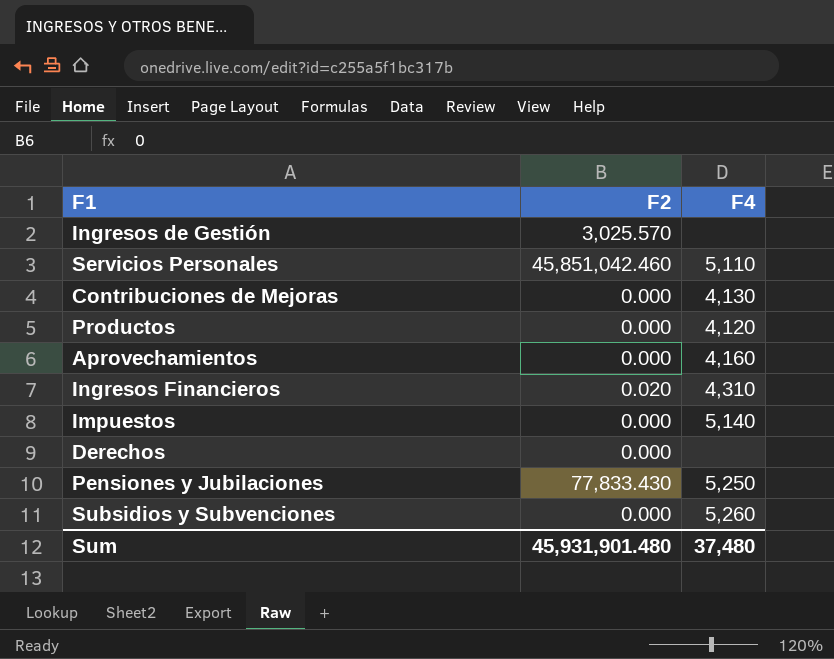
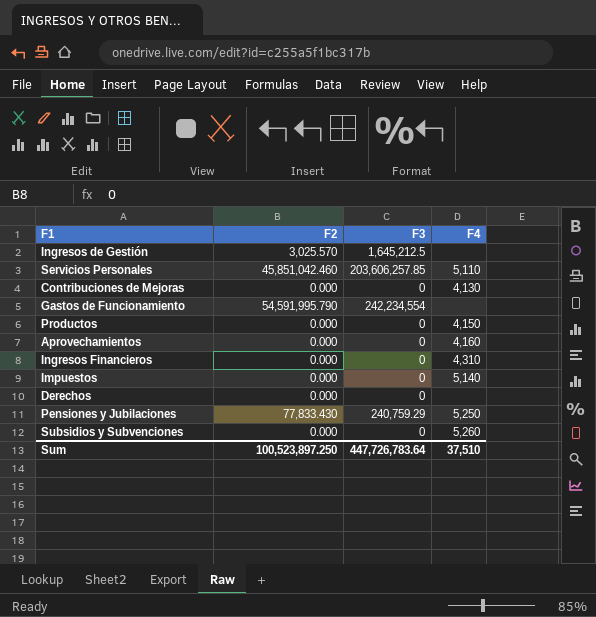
column F3 | position: none -> 3
row Gastos de Funcionamiento: none -> 54,591,995.790 | 242,234,554 | none
Productos | F4: 4,120 -> 4,150
Ingresos Financieros | F2: 0.020 -> 0.000
Sum | F2: 45,931,901.480 -> 100,523,897.250
Sum | F4: 37,480 -> 37,510

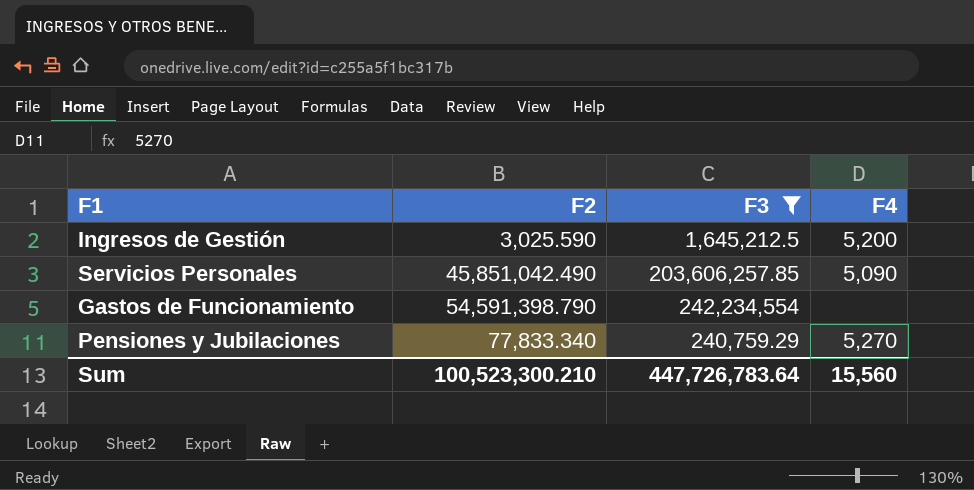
filter: none -> F3 != 0
Ingresos de Gestión | F2: 3,025.570 -> 3,025.590
Ingresos de Gestión | F4: none -> 5,200
Servicios Personales | F2: 45,851,042.460 -> 45,851,042.490
Servicios Personales | F4: 5,110 -> 5,090
Gastos de Funcionamiento | F2: 54,591,995.790 -> 54,591,398.790
Pensiones y Jubilaciones | F2: 77,833.430 -> 77,833.340
Pensiones y Jubilaciones | F4: 5,250 -> 5,270
Sum | F2: 100,523,897.250 -> 100,523,300.210
Sum | F4: 37,510 -> 15,560

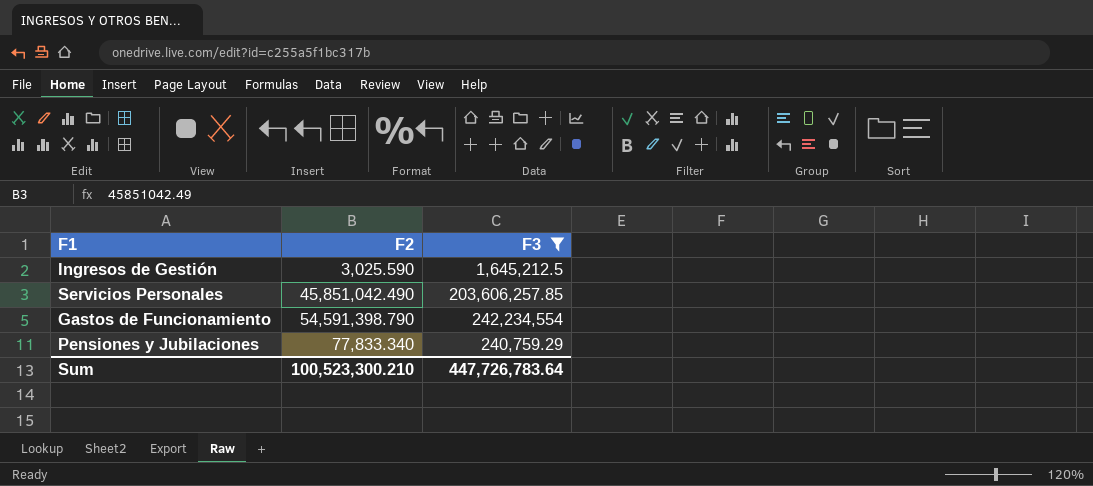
column F4 | position: 4 -> none

